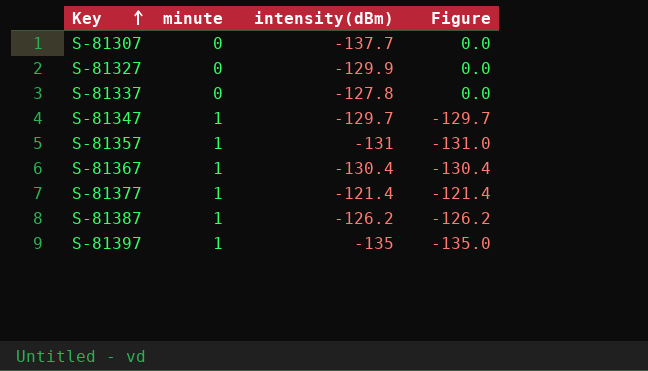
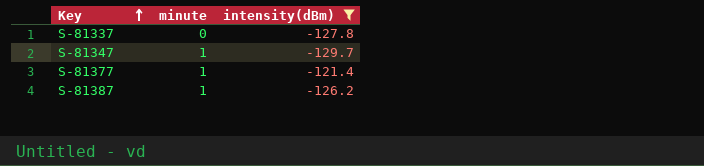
filter: none -> intensity(dBm) >= -129.7
column Figure | formula: [minute] * [intensity(dBm)] -> none

